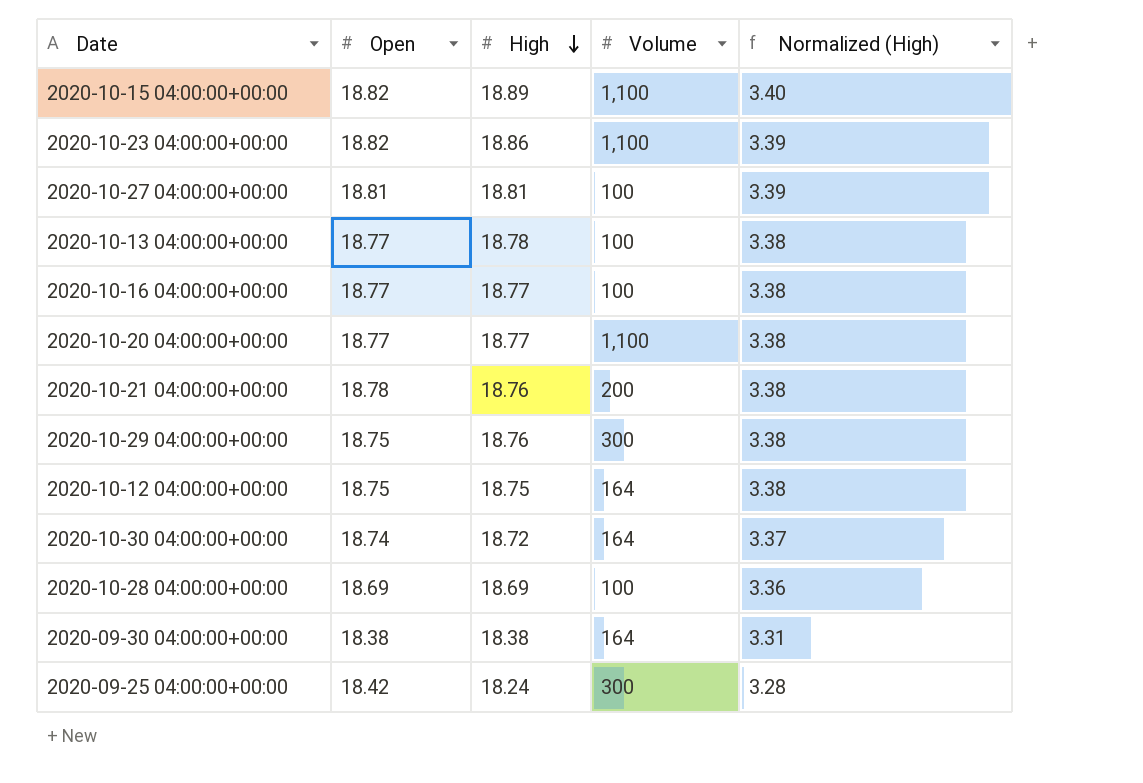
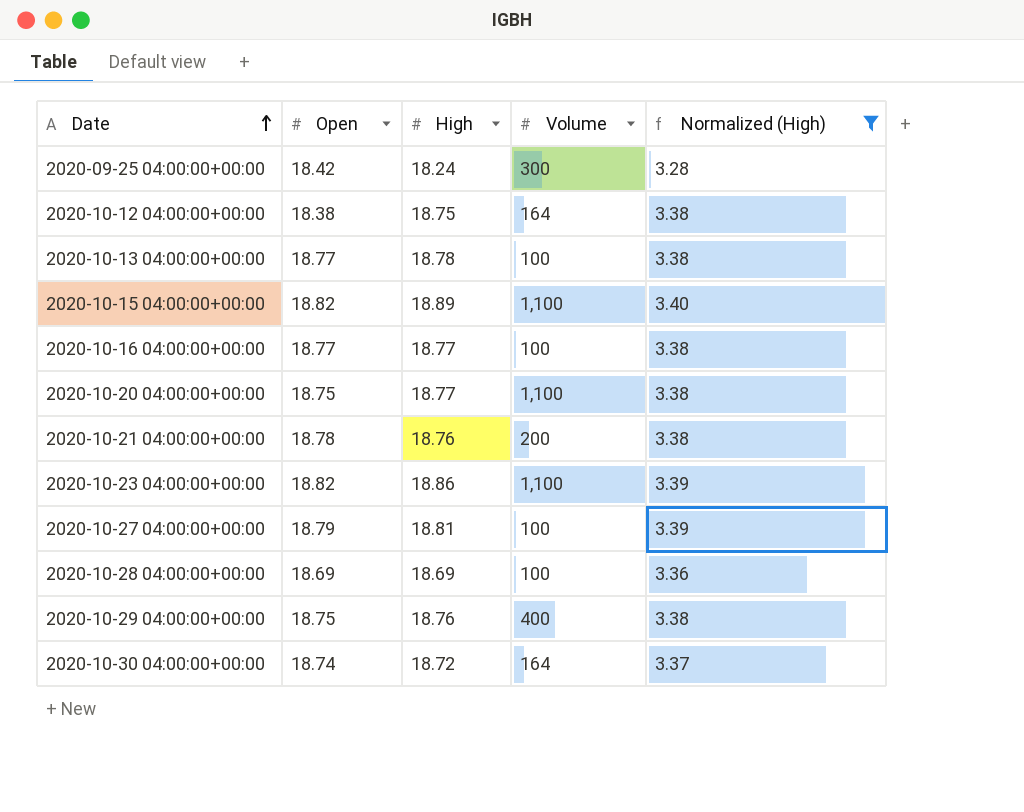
filter: none -> Normalized (High) != 3.31
row order: High descending -> Date ascending
2020-10-12 04:00:00+00:00 | Open: 18.75 -> 18.38
2020-10-20 04:00:00+00:00 | Open: 18.77 -> 18.75
2020-10-27 04:00:00+00:00 | Open: 18.81 -> 18.79
2020-10-29 04:00:00+00:00 | Volume: 300 -> 400

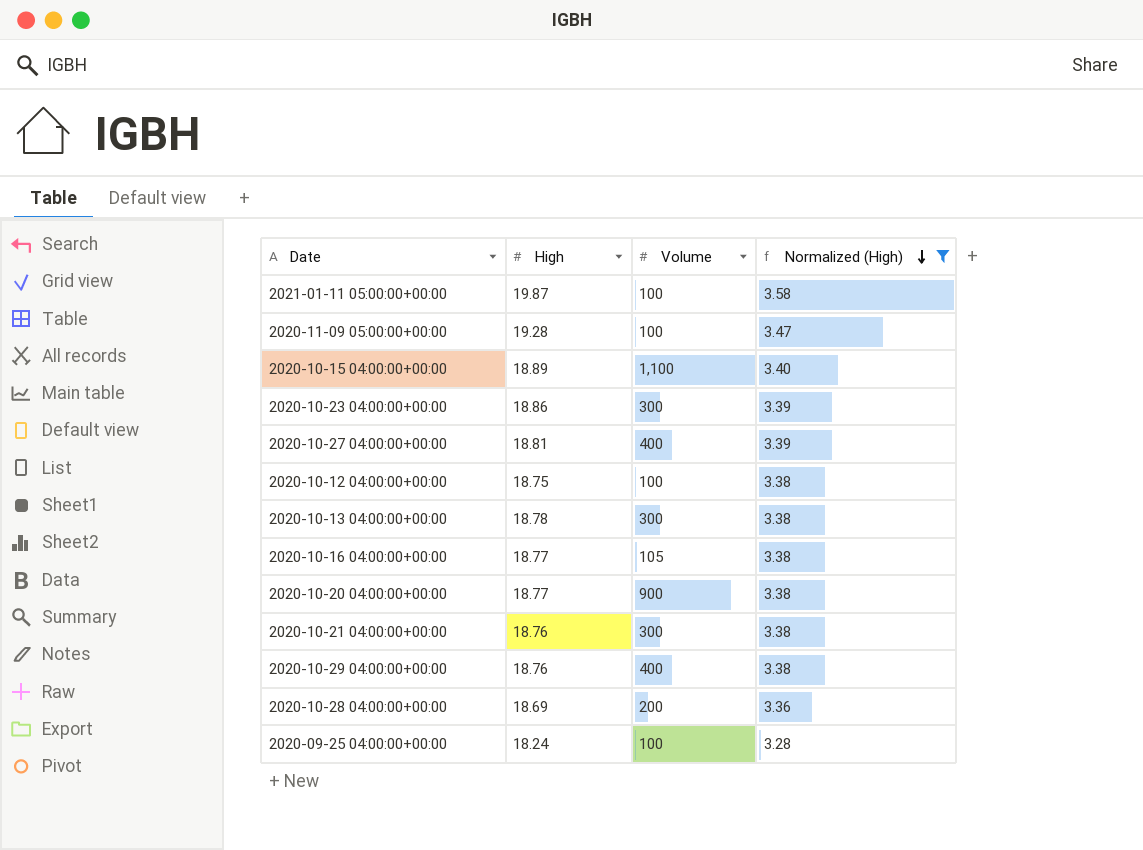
row order: Date ascending -> Normalized (High) descending
column Open | position: 2 -> none
row 2020-10-30 04:00:00+00:00: 18.74 | 18.72 | 164 | 3.37 -> none
row 2021-01-11 05:00:00+00:00: none -> 19.87 | 100 | 3.58
row 2020-11-09 05:00:00+00:00: none -> 19.28 | 100 | 3.47
2020-10-23 04:00:00+00:00 | Volume: 1,100 -> 300
2020-10-27 04:00:00+00:00 | Volume: 100 -> 400
2020-10-12 04:00:00+00:00 | Volume: 164 -> 100
2020-10-13 04:00:00+00:00 | Volume: 100 -> 300
2020-10-16 04:00:00+00:00 | Volume: 100 -> 105
2020-10-20 04:00:00+00:00 | Volume: 1,100 -> 900
2020-10-21 04:00:00+00:00 | Volume: 200 -> 300
2020-10-28 04:00:00+00:00 | Volume: 100 -> 200
2020-09-25 04:00:00+00:00 | Volume: 300 -> 100

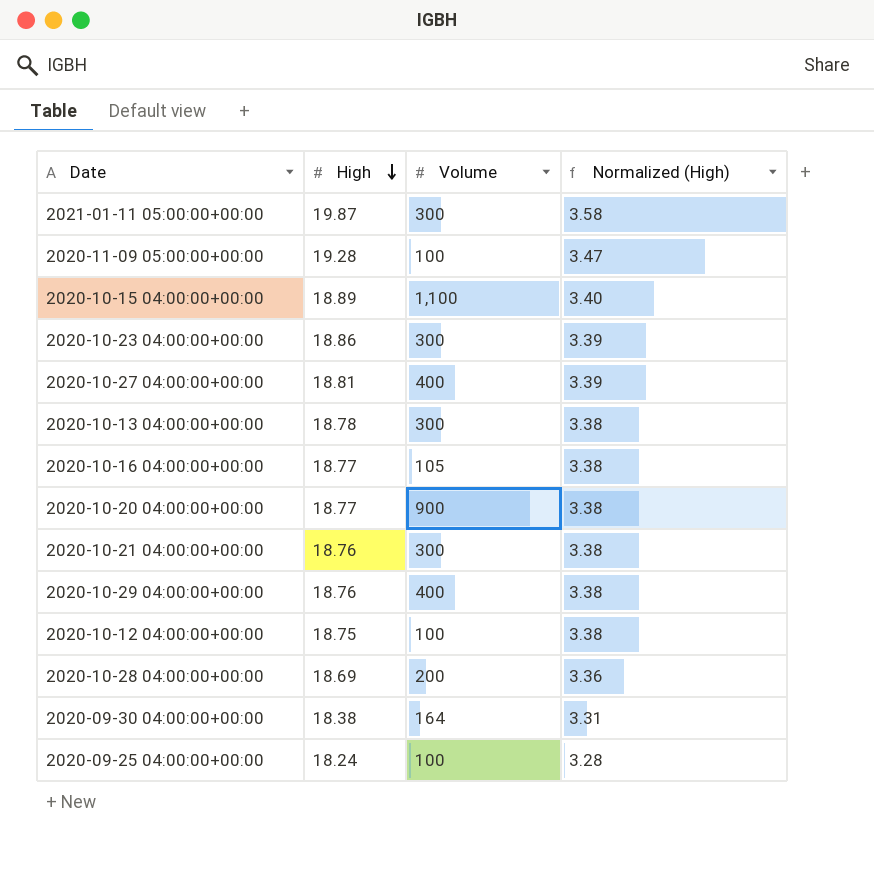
filter: Normalized (High) != 3.31 -> none
row order: Normalized (High) descending -> High descending
2021-01-11 05:00:00+00:00 | Volume: 100 -> 300

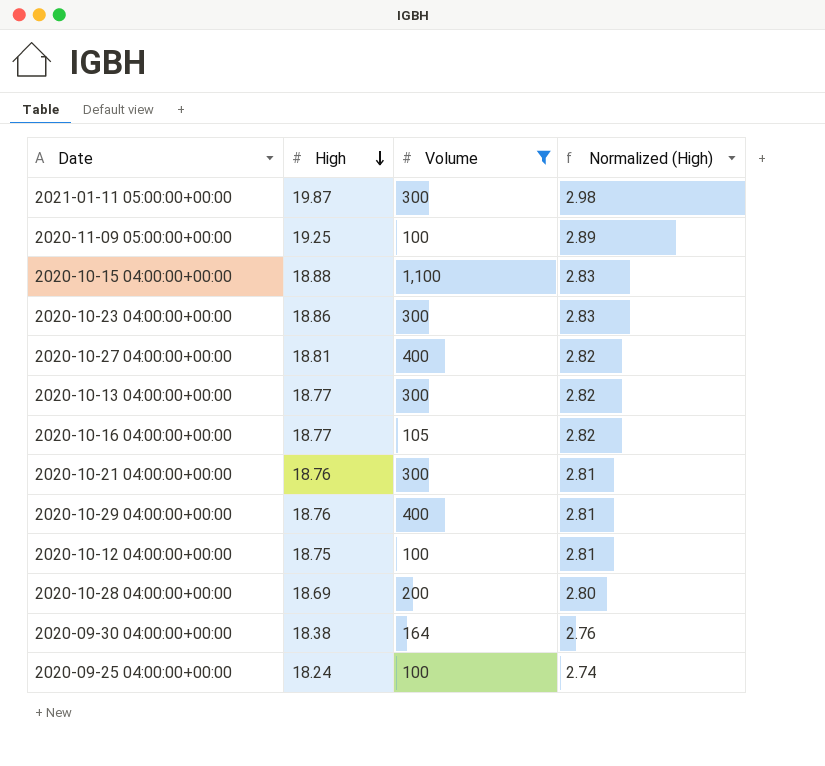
filter: none -> Volume != 900
column Normalized (High) | formula: [High] * 0.18 -> [High] * 0.15
2020-11-09 05:00:00+00:00 | High: 19.28 -> 19.25
2020-10-15 04:00:00+00:00 | High: 18.89 -> 18.88
2020-10-13 04:00:00+00:00 | High: 18.78 -> 18.77

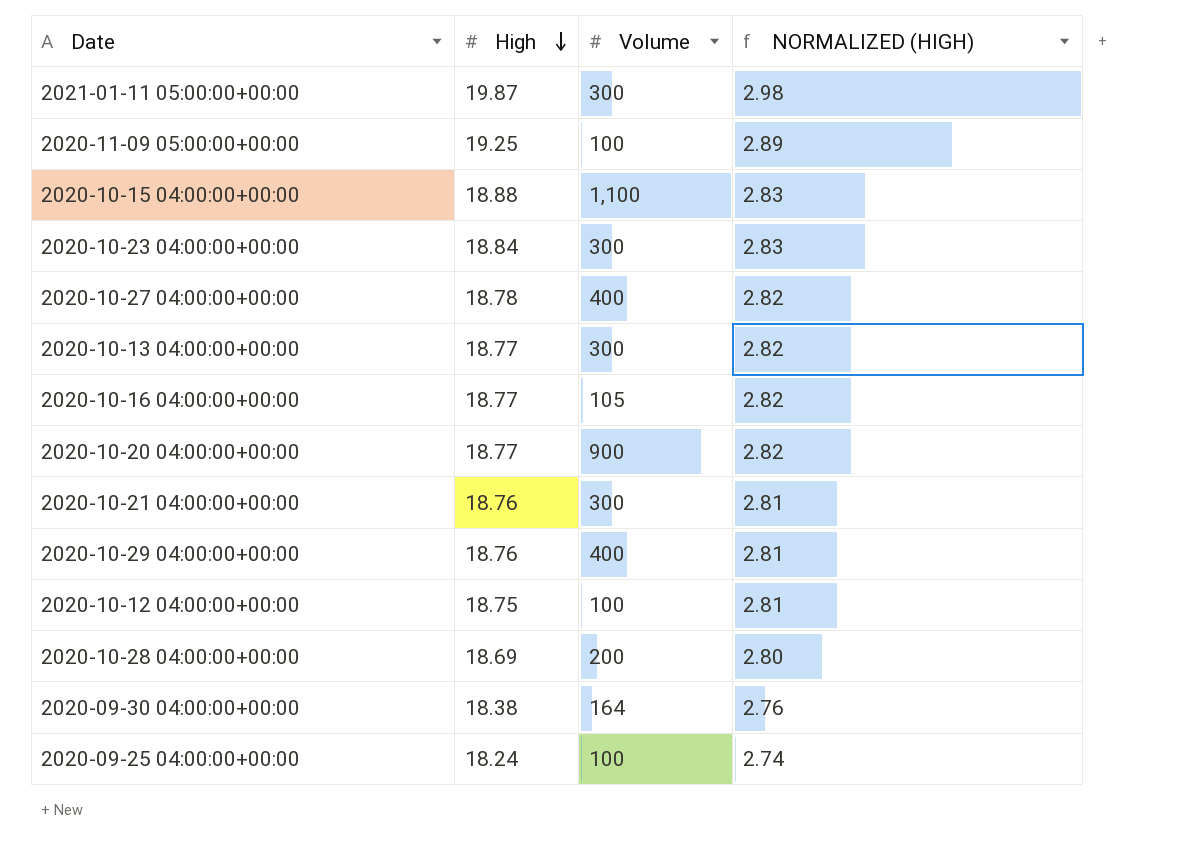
filter: Volume != 900 -> none
column name: Normalized (High) -> NORMALIZED (HIGH)
2020-10-23 04:00:00+00:00 | High: 18.86 -> 18.84
2020-10-27 04:00:00+00:00 | High: 18.81 -> 18.78

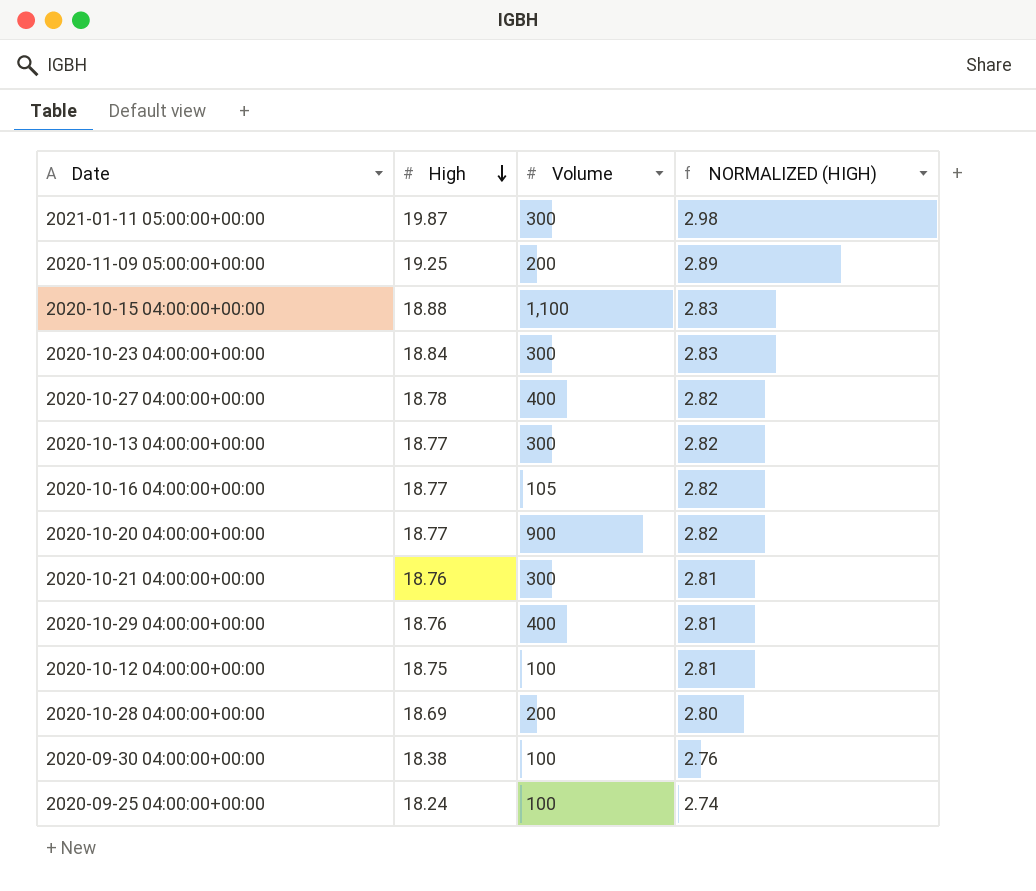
2020-11-09 05:00:00+00:00 | Volume: 100 -> 200
2020-09-30 04:00:00+00:00 | Volume: 164 -> 100

